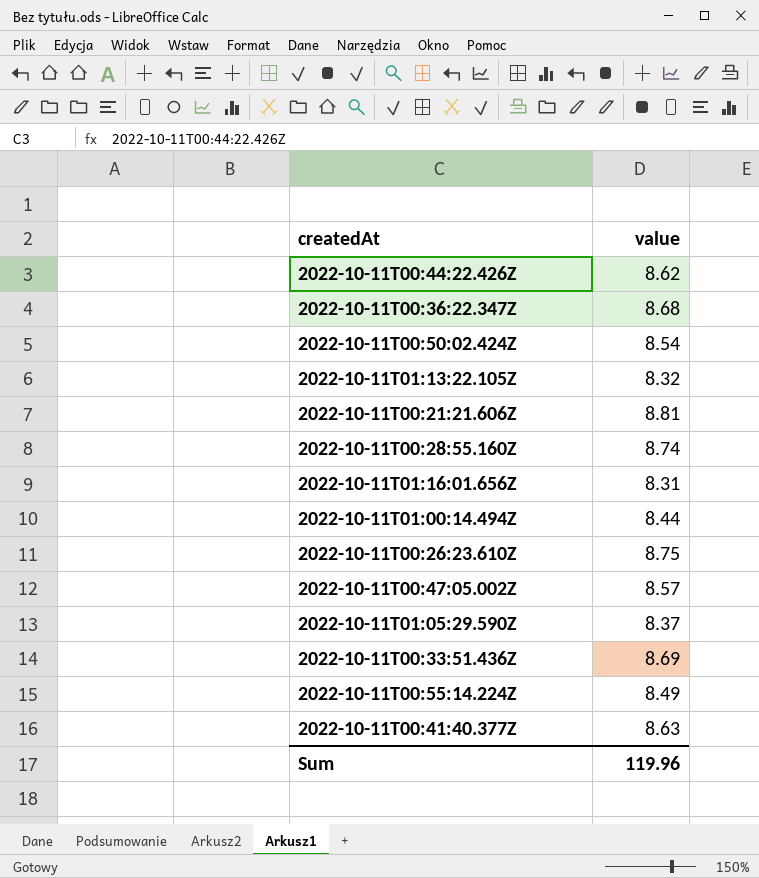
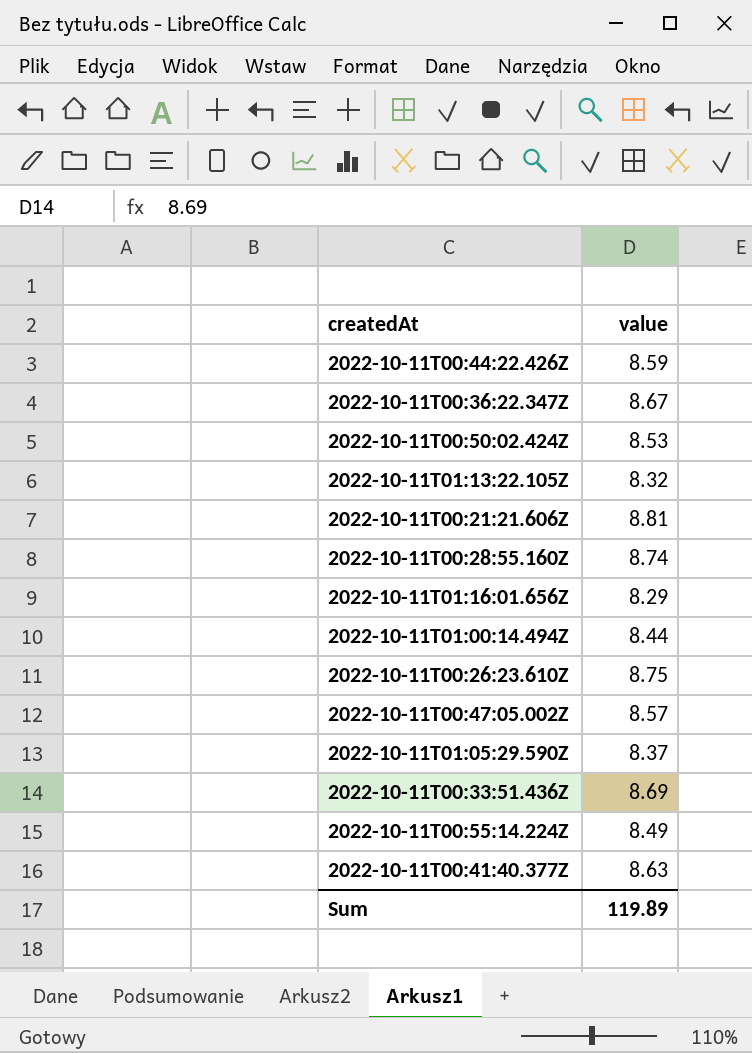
2022-10-11T00:44:22.426Z | value: 8.62 -> 8.59
2022-10-11T00:36:22.347Z | value: 8.68 -> 8.67
2022-10-11T00:50:02.424Z | value: 8.54 -> 8.53
2022-10-11T01:16:01.656Z | value: 8.31 -> 8.29
Sum | value: 119.96 -> 119.89

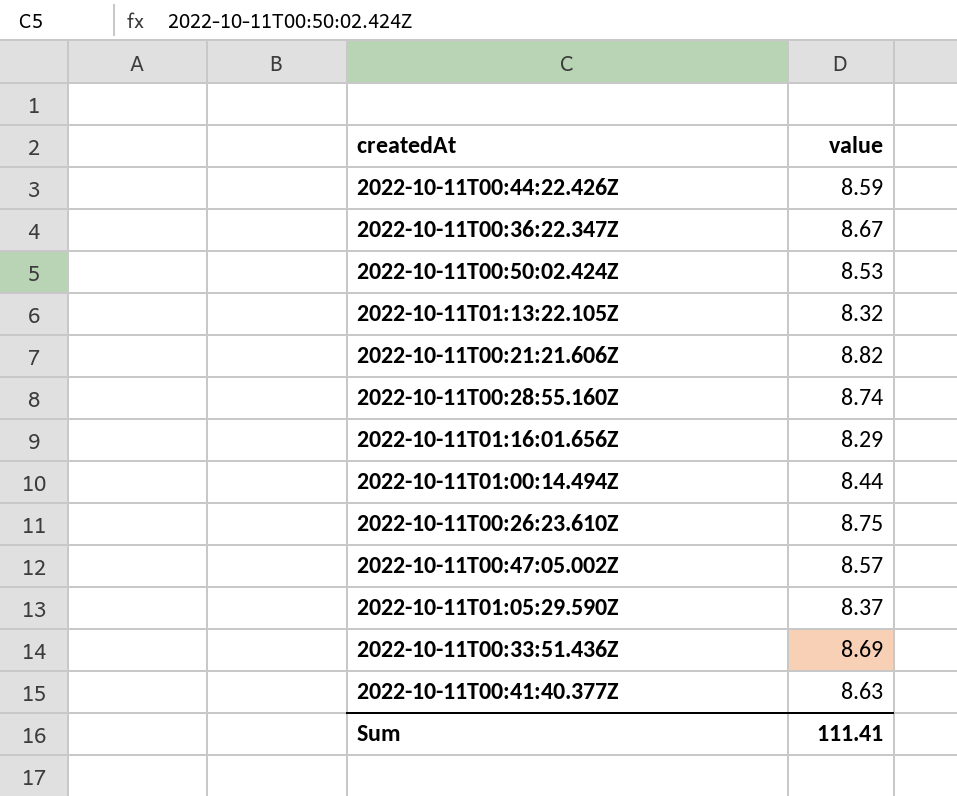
row 2022-10-11T00:55:14.224Z: 8.49 -> none
2022-10-11T00:21:21.606Z | value: 8.81 -> 8.82
Sum | value: 119.89 -> 111.41

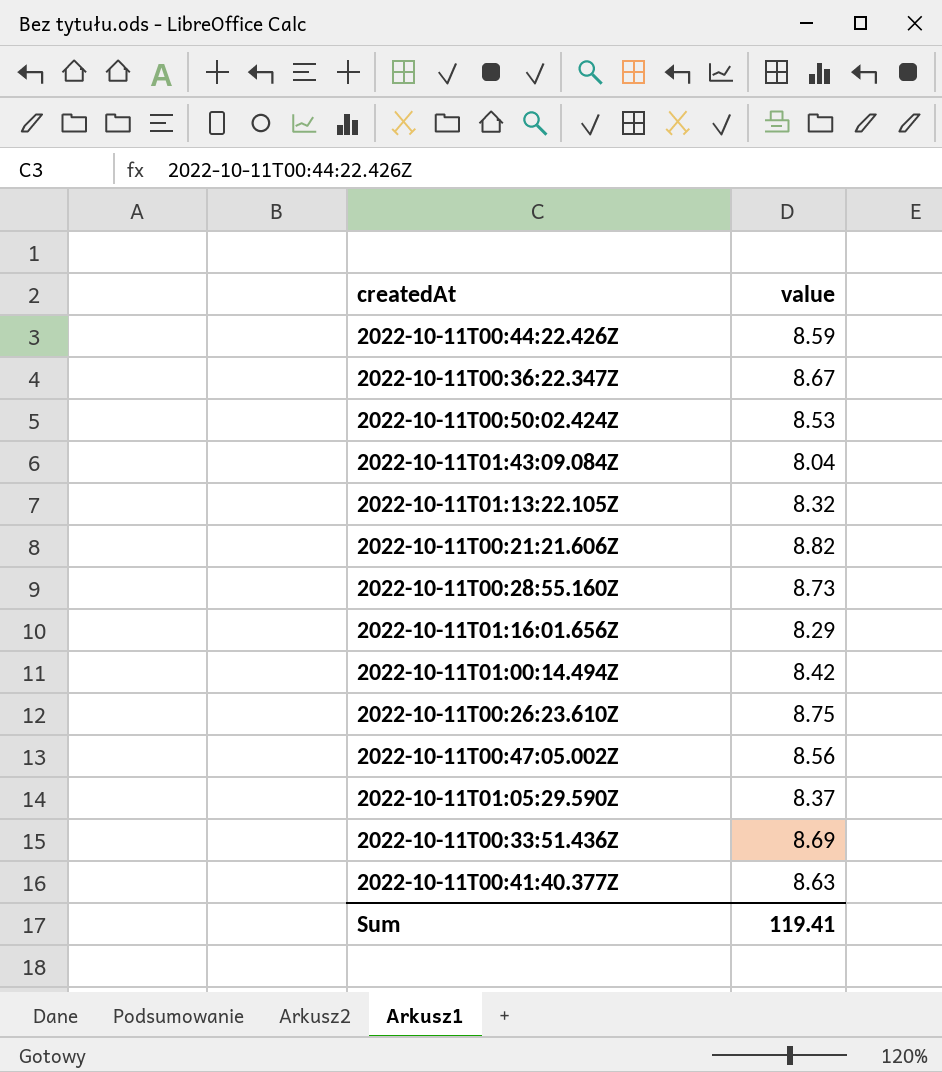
row 2022-10-11T01:43:09.084Z: none -> 8.04
2022-10-11T00:28:55.160Z | value: 8.74 -> 8.73
2022-10-11T01:00:14.494Z | value: 8.44 -> 8.42
2022-10-11T00:47:05.002Z | value: 8.57 -> 8.56
Sum | value: 111.41 -> 119.41

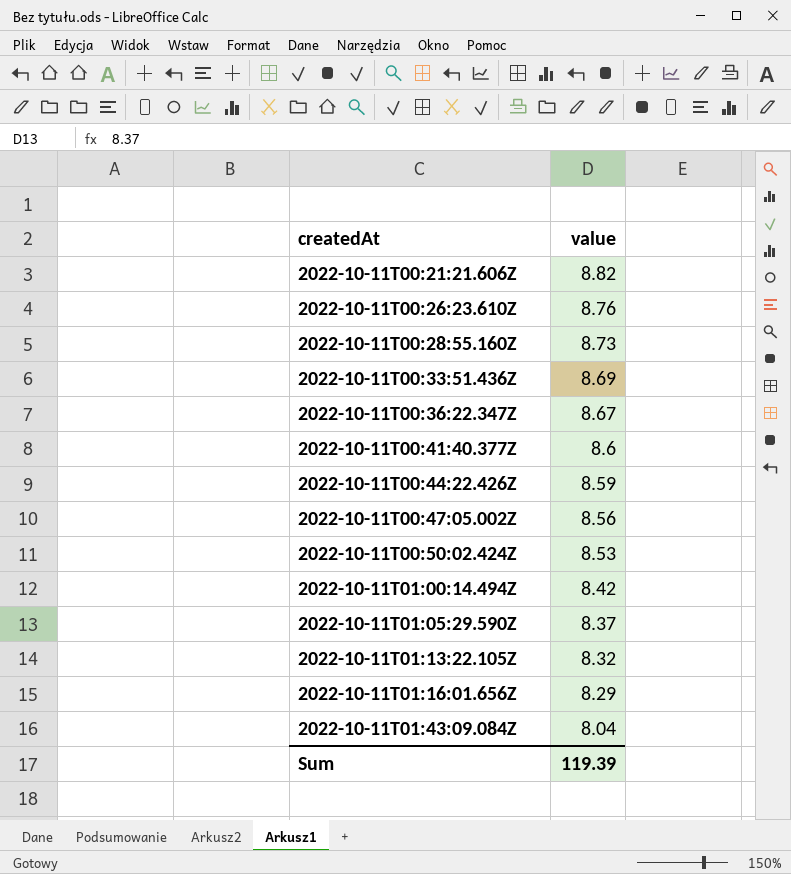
row order: none -> createdAt ascending
2022-10-11T00:26:23.610Z | value: 8.75 -> 8.76
2022-10-11T00:41:40.377Z | value: 8.63 -> 8.6
Sum | value: 119.41 -> 119.39

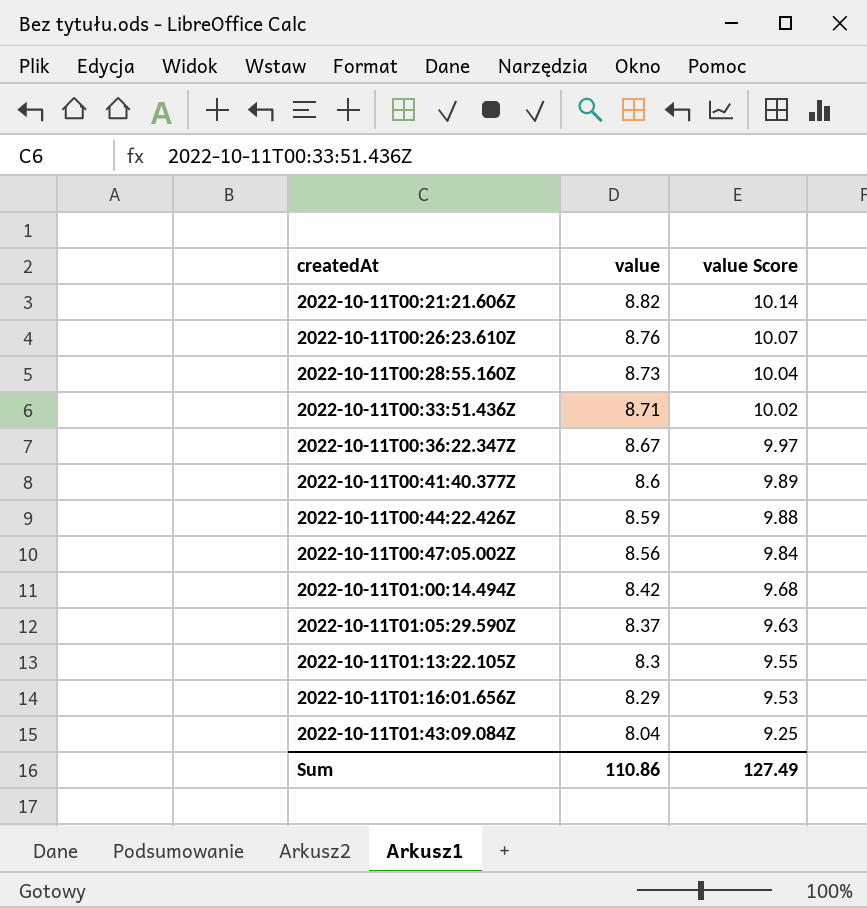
column value Score | formula: none -> [value] * 1.15
row 2022-10-11T00:50:02.424Z: 8.53 -> none
2022-10-11T00:33:51.436Z | value: 8.69 -> 8.71
2022-10-11T01:13:22.105Z | value: 8.32 -> 8.3
Sum | value: 119.39 -> 110.86

